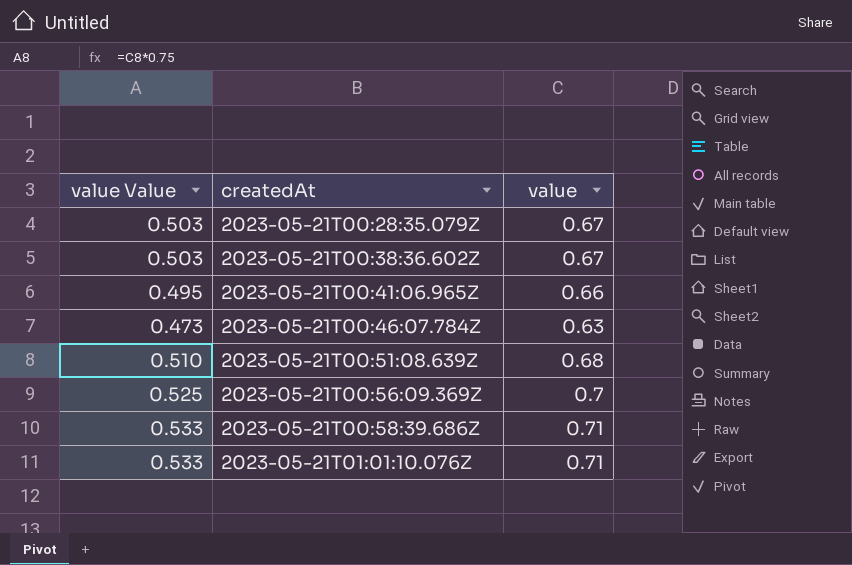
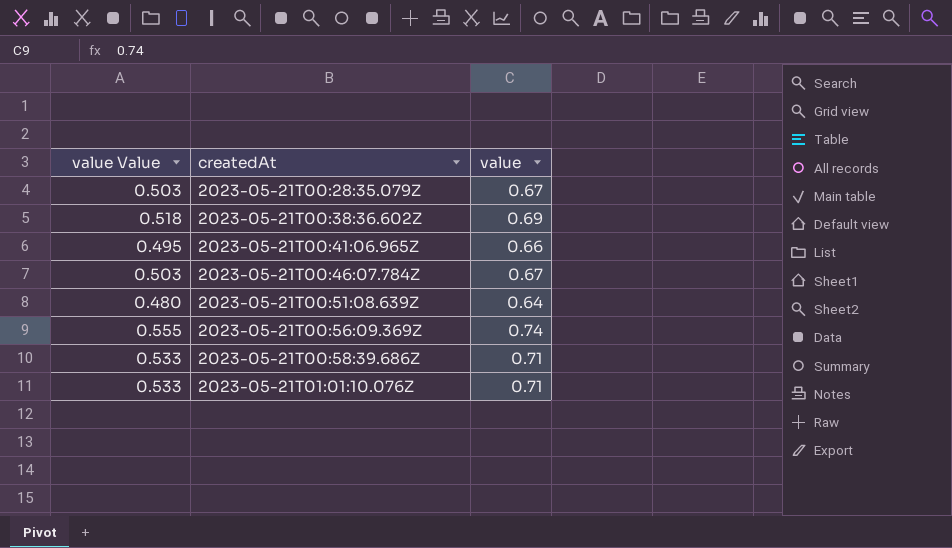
2023-05-21T00:38:36.602Z | value Value: 0.503 -> 0.518
2023-05-21T00:38:36.602Z | value: 0.67 -> 0.69
2023-05-21T00:46:07.784Z | value Value: 0.473 -> 0.503
2023-05-21T00:46:07.784Z | value: 0.63 -> 0.67
2023-05-21T00:51:08.639Z | value Value: 0.510 -> 0.480
2023-05-21T00:51:08.639Z | value: 0.68 -> 0.64
2023-05-21T00:56:09.369Z | value Value: 0.525 -> 0.555
2023-05-21T00:56:09.369Z | value: 0.7 -> 0.74

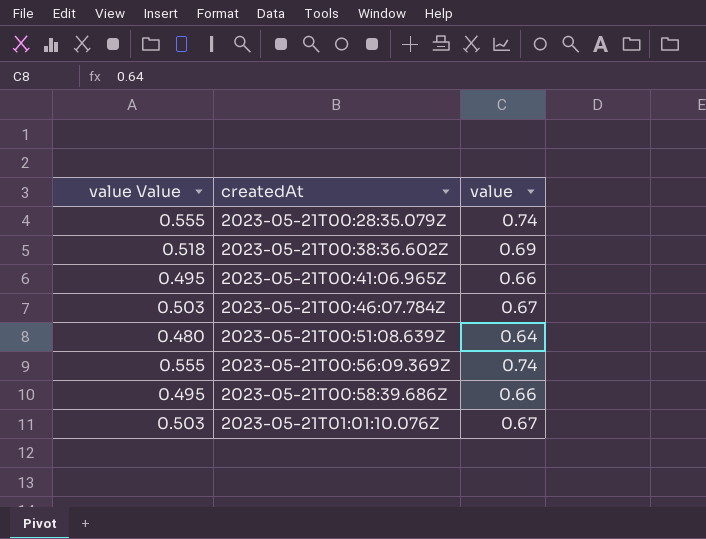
2023-05-21T00:28:35.079Z | value Value: 0.503 -> 0.555
2023-05-21T00:28:35.079Z | value: 0.67 -> 0.74
2023-05-21T00:58:39.686Z | value Value: 0.533 -> 0.495
2023-05-21T00:58:39.686Z | value: 0.71 -> 0.66
2023-05-21T01:01:10.076Z | value Value: 0.533 -> 0.503
2023-05-21T01:01:10.076Z | value: 0.71 -> 0.67

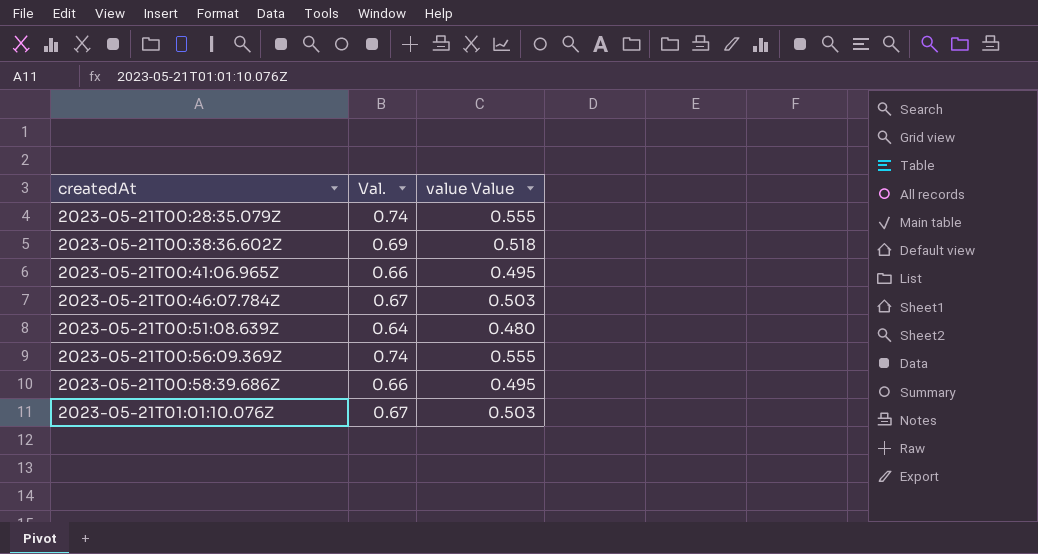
column name: value -> Val.
column value Value | position: 1 -> 3

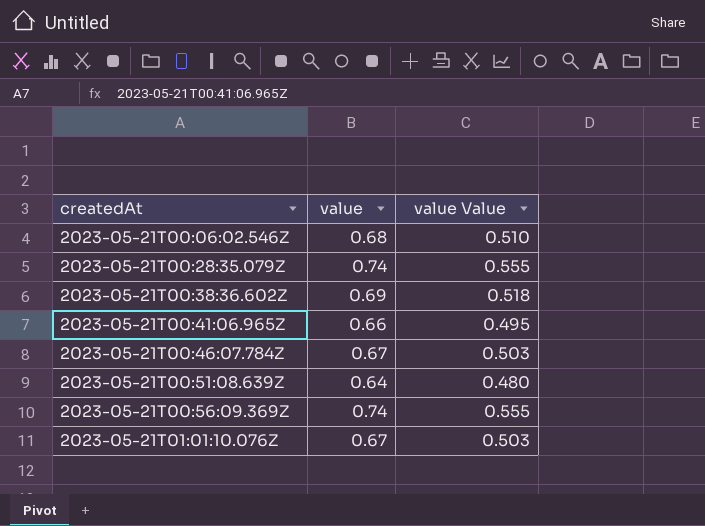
column name: Val. -> value
row 2023-05-21T00:58:39.686Z: 0.66 | 0.495 -> none
row 2023-05-21T00:06:02.546Z: none -> 0.68 | 0.510

